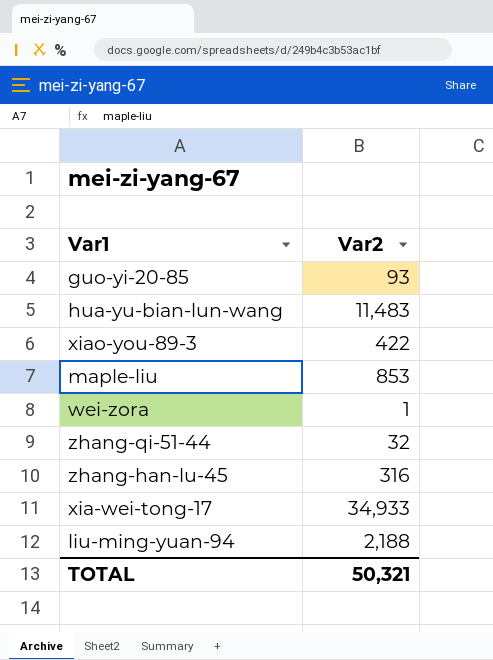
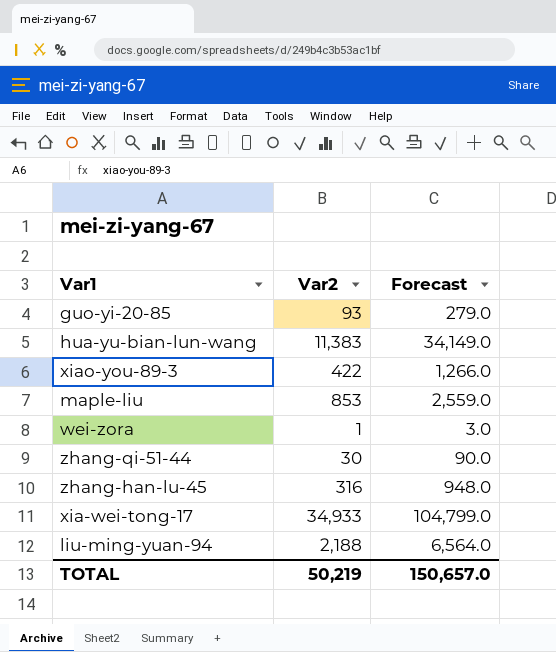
column Forecast | formula: none -> [Var2] * 3
hua-yu-bian-lun-wang | Var2: 11,483 -> 11,383
zhang-qi-51-44 | Var2: 32 -> 30
TOTAL | Var2: 50,321 -> 50,219

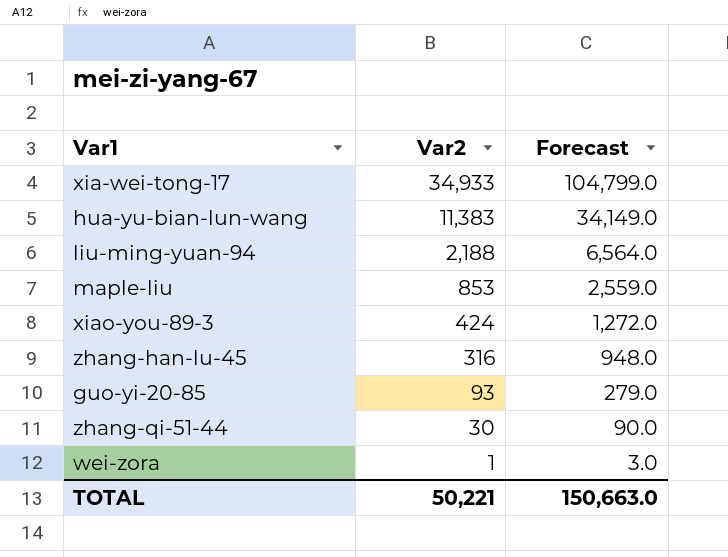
row order: none -> Var2 descending
xiao-you-89-3 | Var2: 422 -> 424
xiao-you-89-3 | Forecast: 1,266.0 -> 1,272.0
TOTAL | Var2: 50,219 -> 50,221
TOTAL | Forecast: 150,657.0 -> 150,663.0

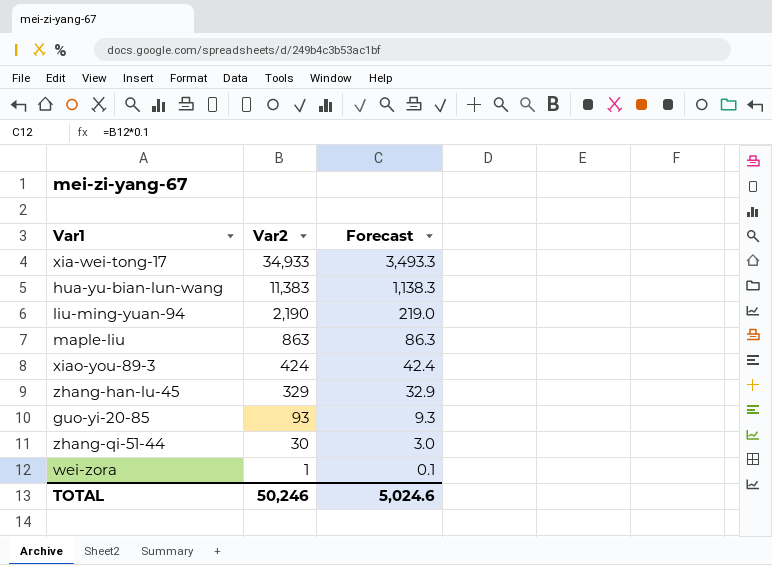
column Forecast | formula: [Var2] * 3 -> [Var2] * 0.1
liu-ming-yuan-94 | Var2: 2,188 -> 2,190
maple-liu | Var2: 853 -> 863
zhang-han-lu-45 | Var2: 316 -> 329
TOTAL | Var2: 50,221 -> 50,246
TOTAL | Forecast: 150,663.0 -> 5,024.6

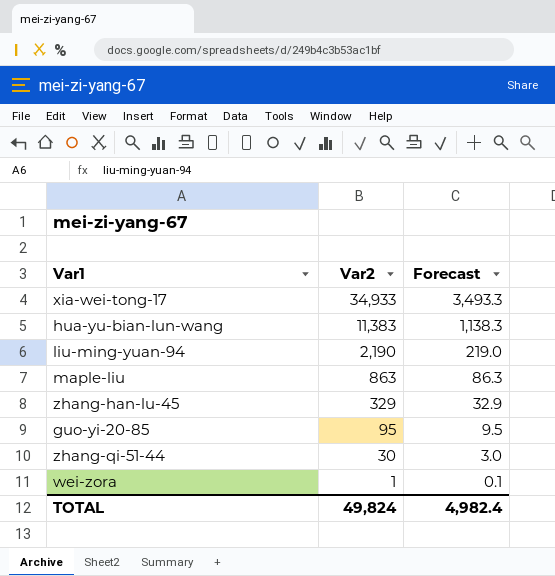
row xiao-you-89-3: 424 | 42.4 -> none
guo-yi-20-85 | Var2: 93 -> 95
guo-yi-20-85 | Forecast: 9.3 -> 9.5
TOTAL | Var2: 50,246 -> 49,824
TOTAL | Forecast: 5,024.6 -> 4,982.4

